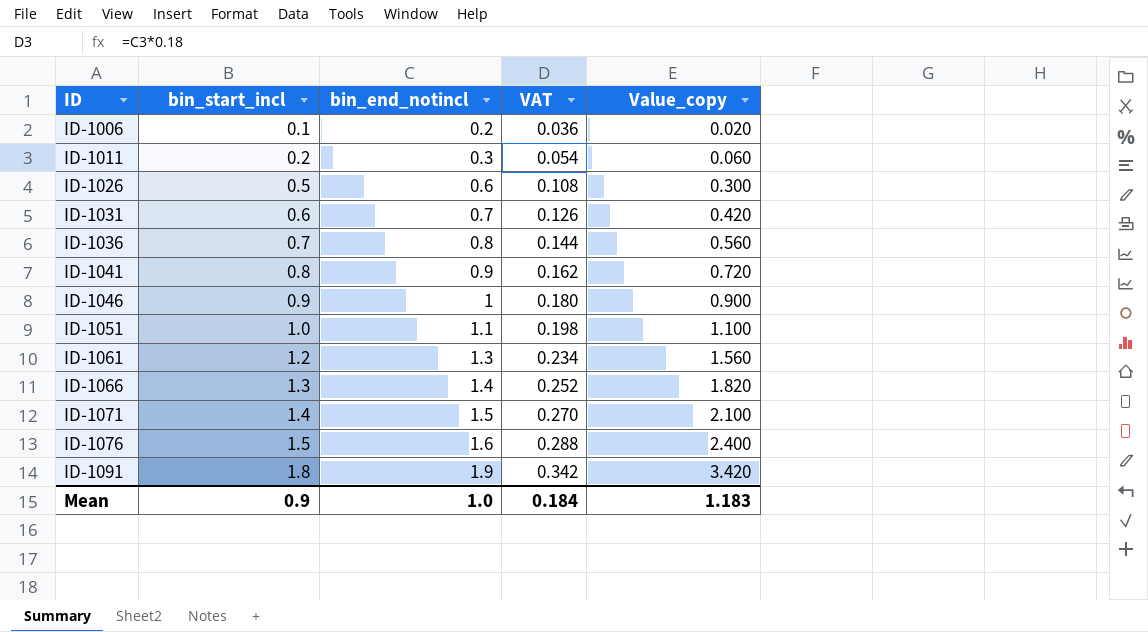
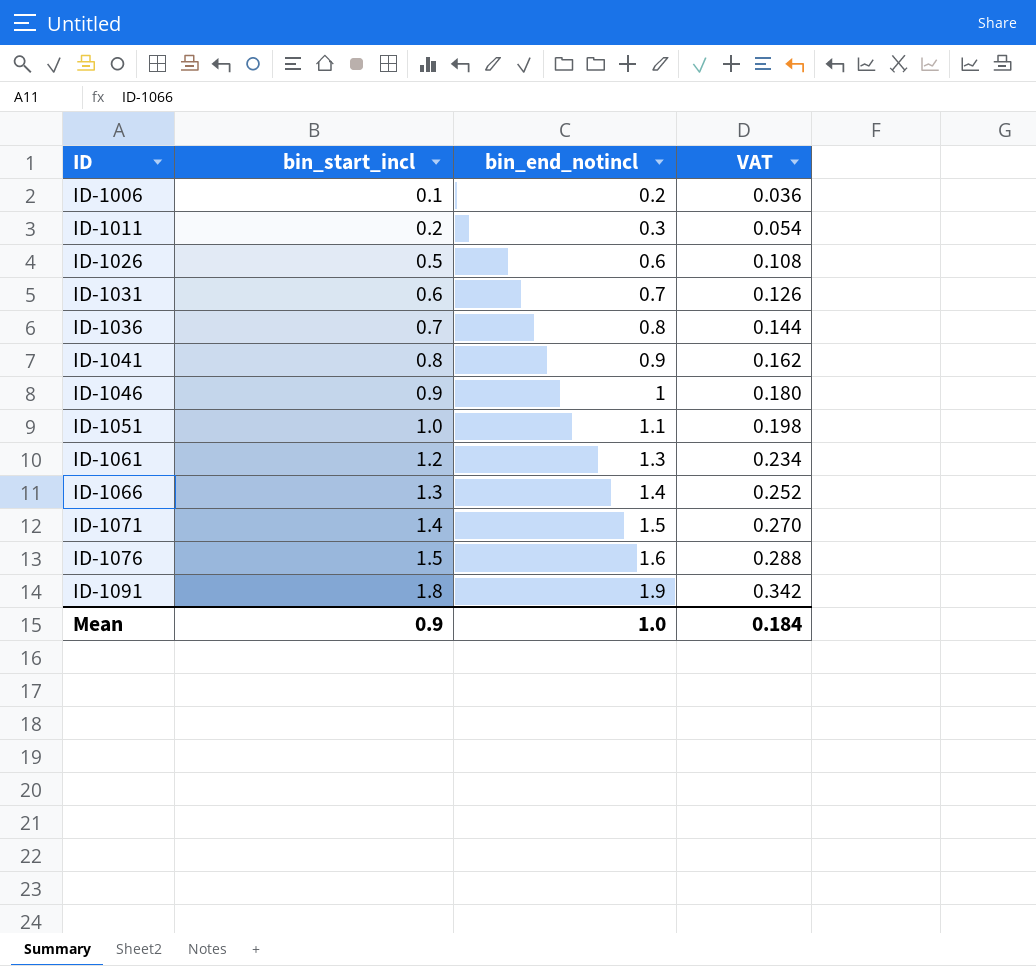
column Value_copy | formula: [bin_start_incl] * [bin_end_notincl] -> none

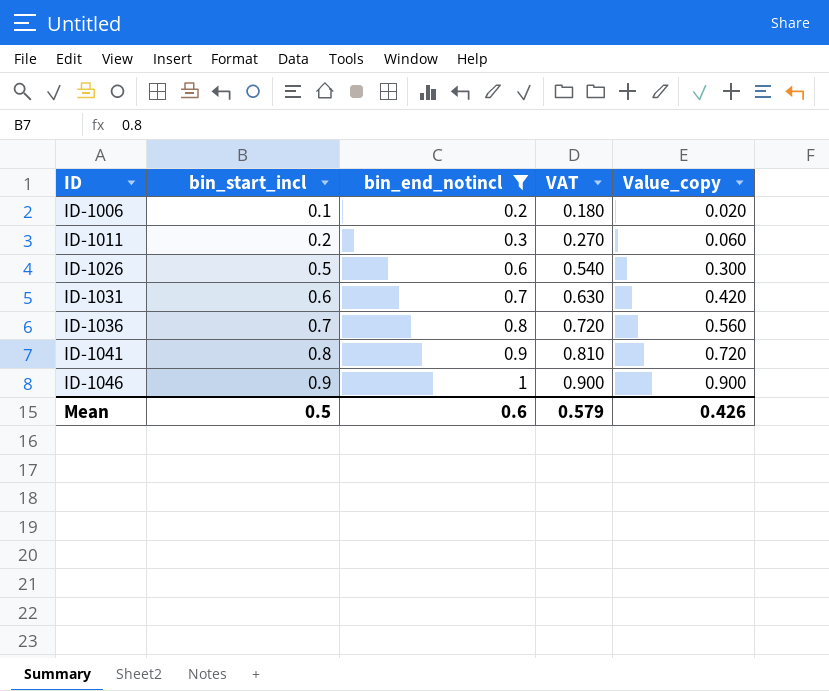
filter: none -> bin_end_notincl <= 1
column VAT | formula: [bin_end_notincl] * 0.18 -> [bin_end_notincl] * 0.9
column Value_copy | formula: none -> [bin_start_incl] * [bin_end_notincl]
Mean | bin_start_incl: 0.9 -> 0.5
Mean | bin_end_notincl: 1.0 -> 0.6
Mean | VAT: 0.184 -> 0.579

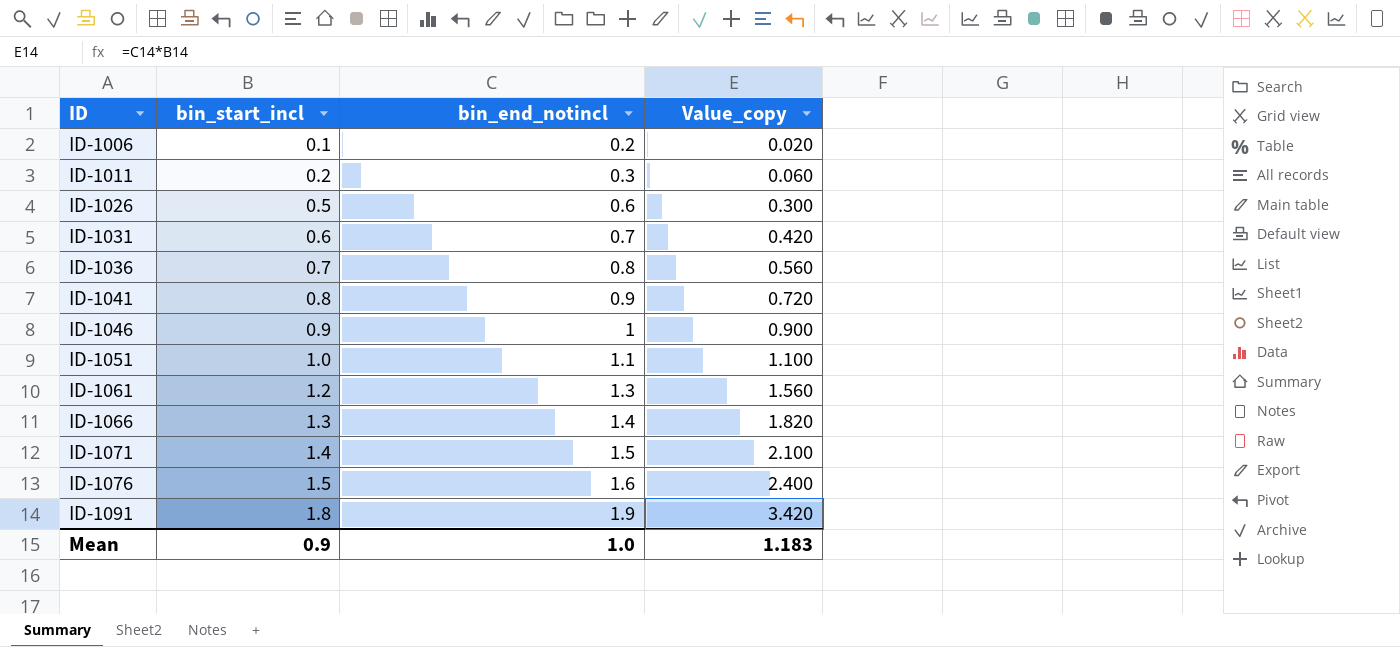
filter: bin_end_notincl <= 1 -> none
column VAT | formula: [bin_end_notincl] * 0.9 -> none
Mean | bin_start_incl: 0.5 -> 0.9
Mean | bin_end_notincl: 0.6 -> 1.0
Mean | Value_copy: 0.426 -> 1.183

